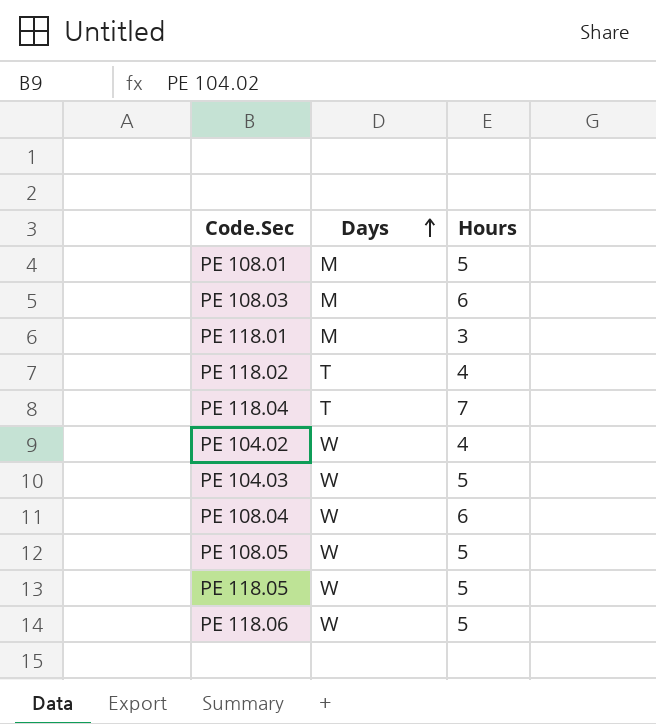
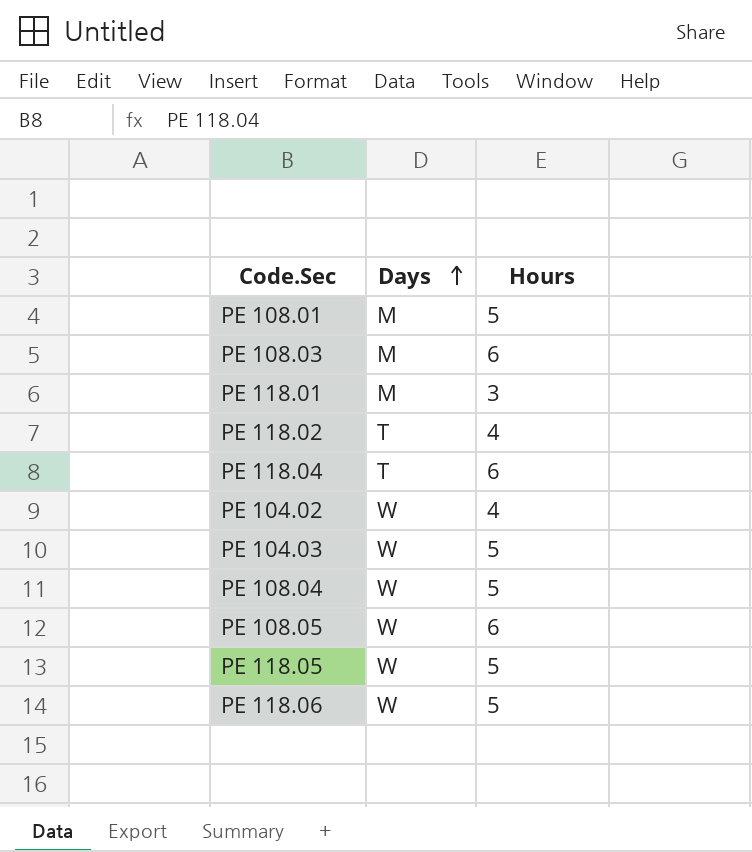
PE 118.04 | Hours: 7 -> 6
PE 108.04 | Hours: 6 -> 5
PE 108.05 | Hours: 5 -> 6

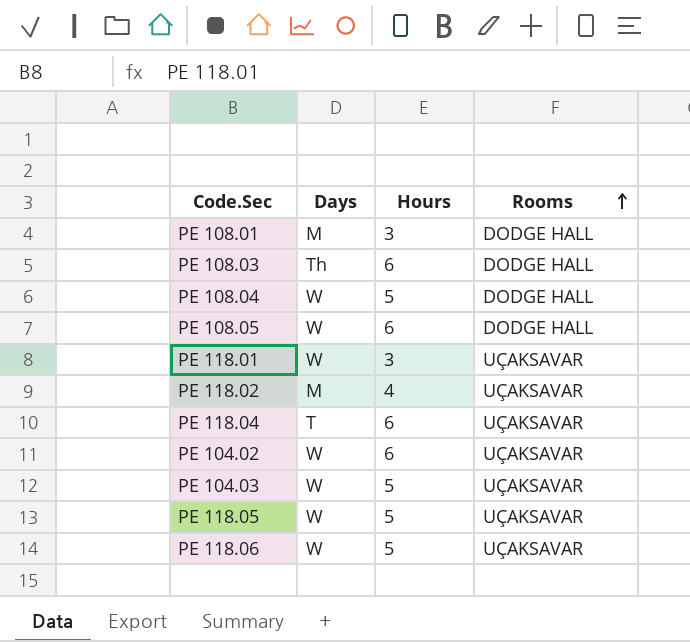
row order: Days ascending -> Rooms ascending
column Rooms | position: none -> 4
PE 108.01 | Hours: 5 -> 3
PE 108.03 | Days: M -> Th
PE 118.01 | Days: M -> W
PE 118.02 | Days: T -> M
PE 104.02 | Hours: 4 -> 6

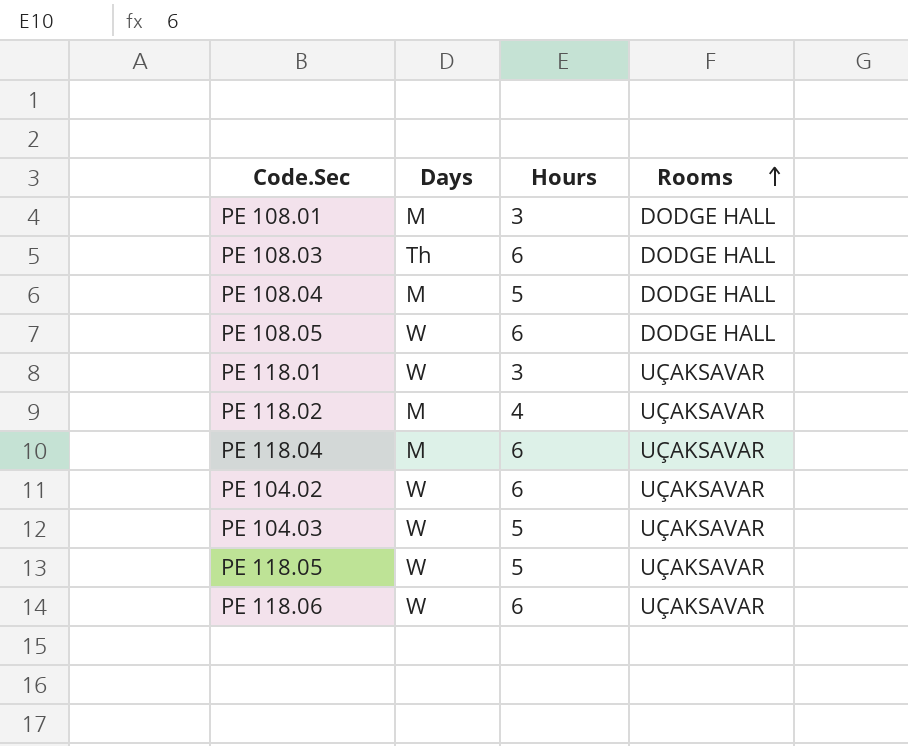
PE 108.04 | Days: W -> M
PE 118.04 | Days: T -> M
PE 118.06 | Hours: 5 -> 6

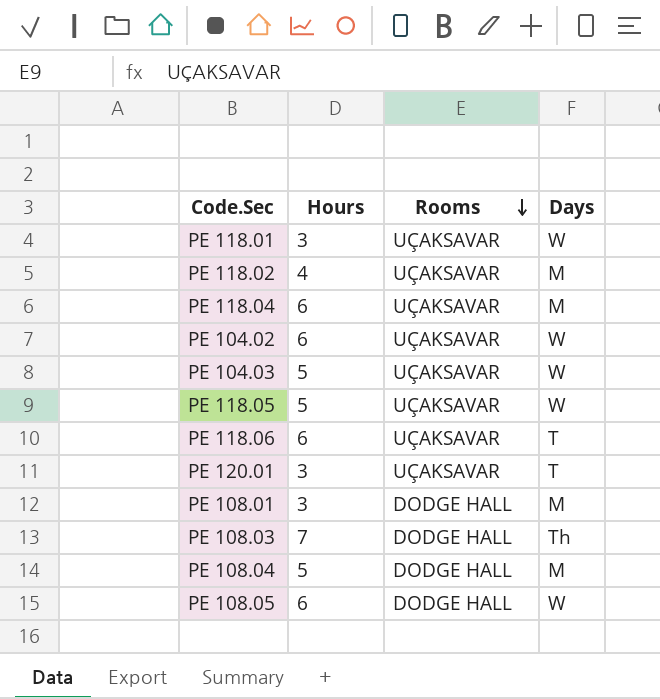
row order: Rooms ascending -> Rooms descending
column Days | position: 2 -> 4
PE 118.06 | Days: W -> T
row PE 120.01: none -> 3 | UÇAKSAVAR | T
PE 108.03 | Hours: 6 -> 7

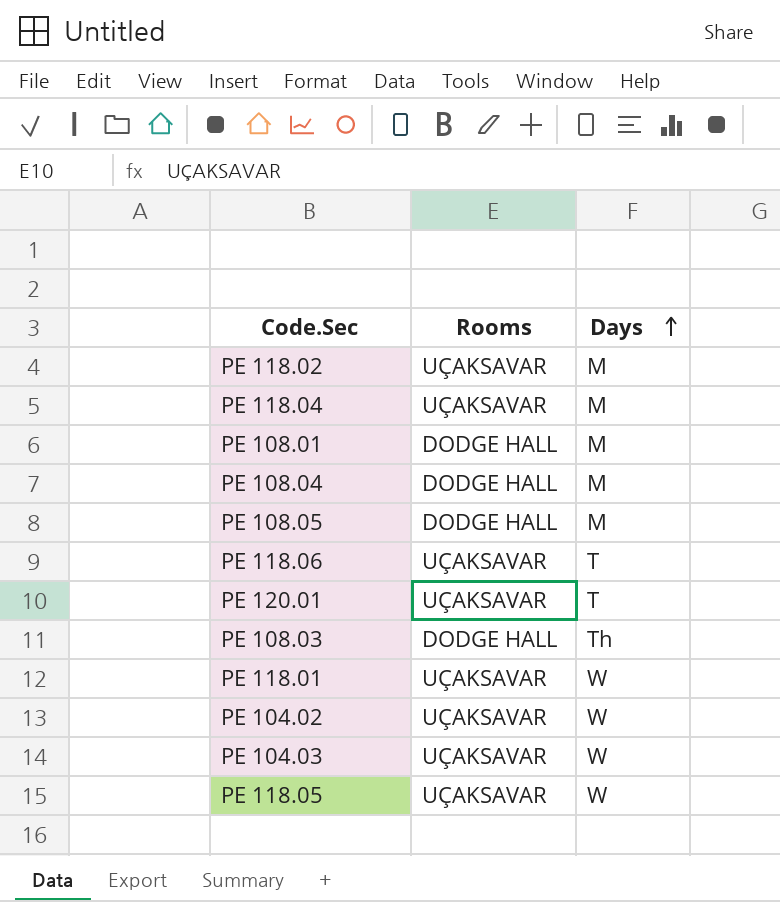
row order: Rooms descending -> Days ascending
column Hours | position: 2 -> none
PE 108.05 | Days: W -> M

